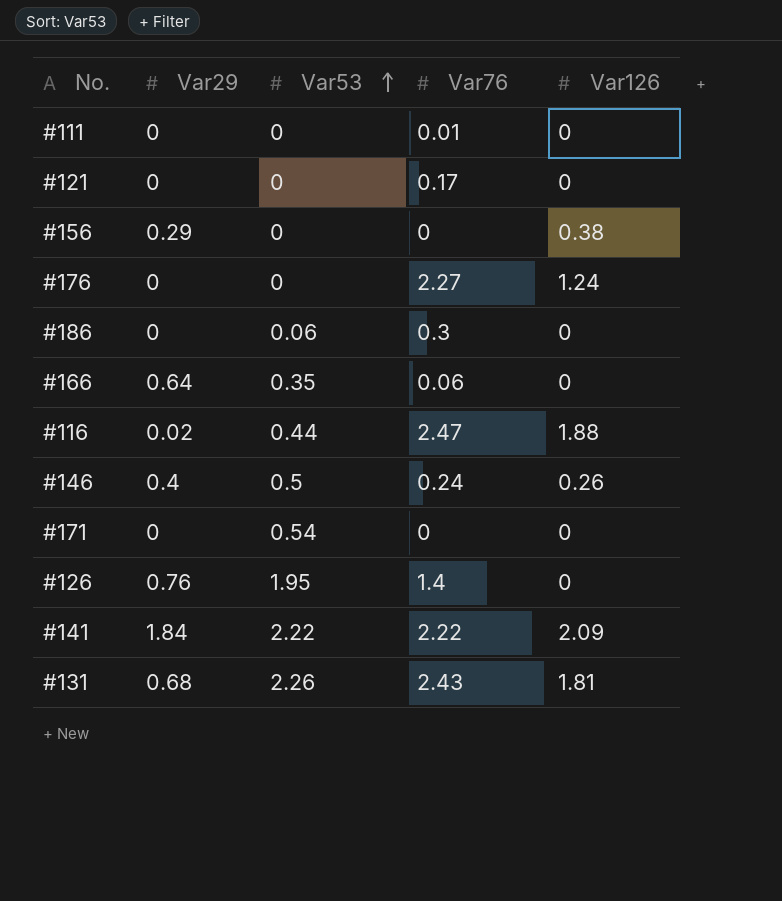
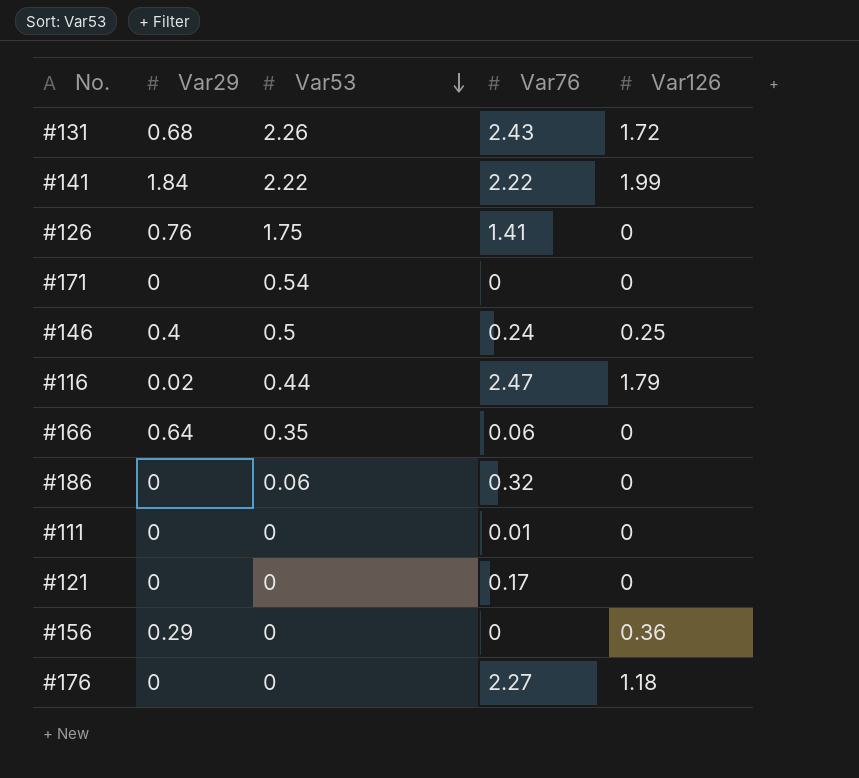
row order: Var53 ascending -> Var53 descending
#131 | Var126: 1.81 -> 1.72
#141 | Var126: 2.09 -> 1.99
#126 | Var53: 1.95 -> 1.75
#126 | Var76: 1.4 -> 1.41
#146 | Var126: 0.26 -> 0.25
#116 | Var126: 1.88 -> 1.79
#186 | Var76: 0.3 -> 0.32
#156 | Var126: 0.38 -> 0.36
#176 | Var126: 1.24 -> 1.18

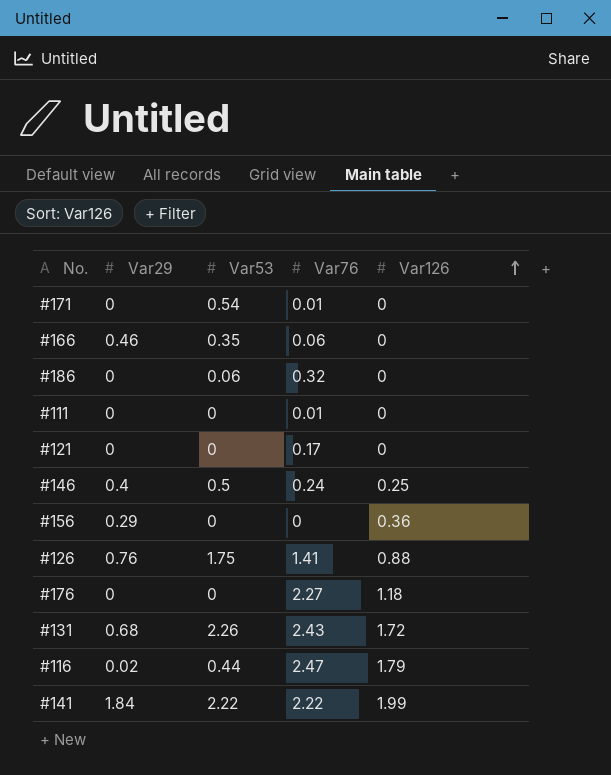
row order: Var53 descending -> Var126 ascending
#171 | Var76: 0 -> 0.01
#166 | Var29: 0.64 -> 0.46
#126 | Var126: 0 -> 0.88

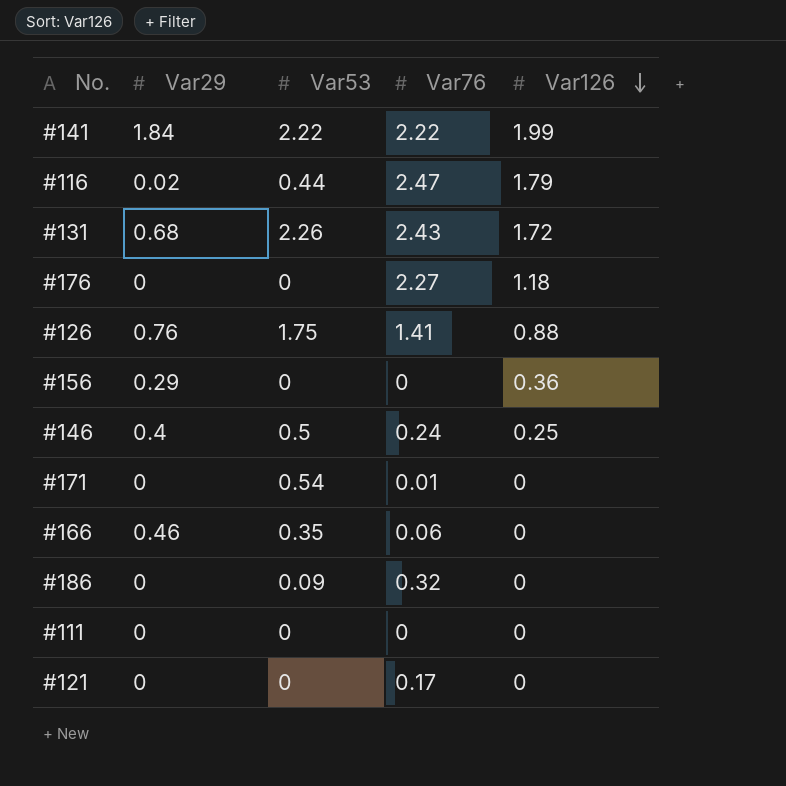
row order: Var126 ascending -> Var126 descending
#186 | Var53: 0.06 -> 0.09
#111 | Var76: 0.01 -> 0

